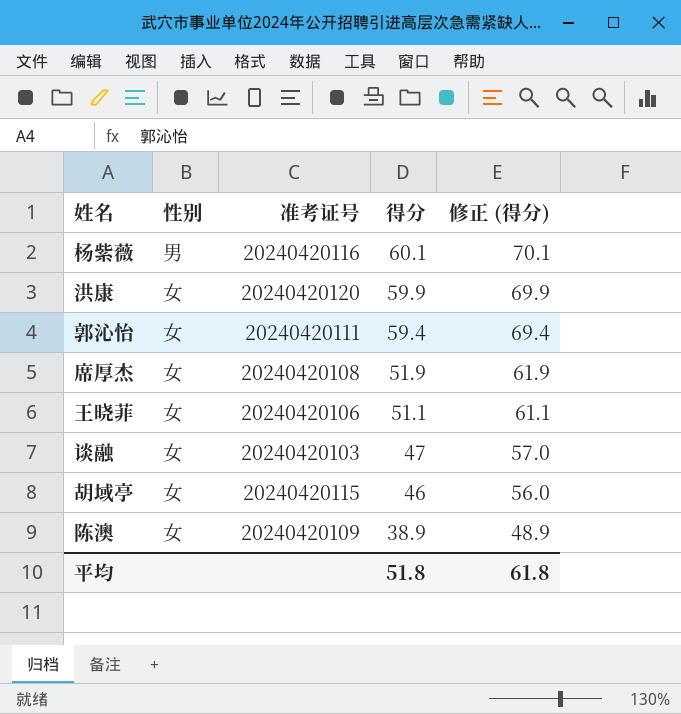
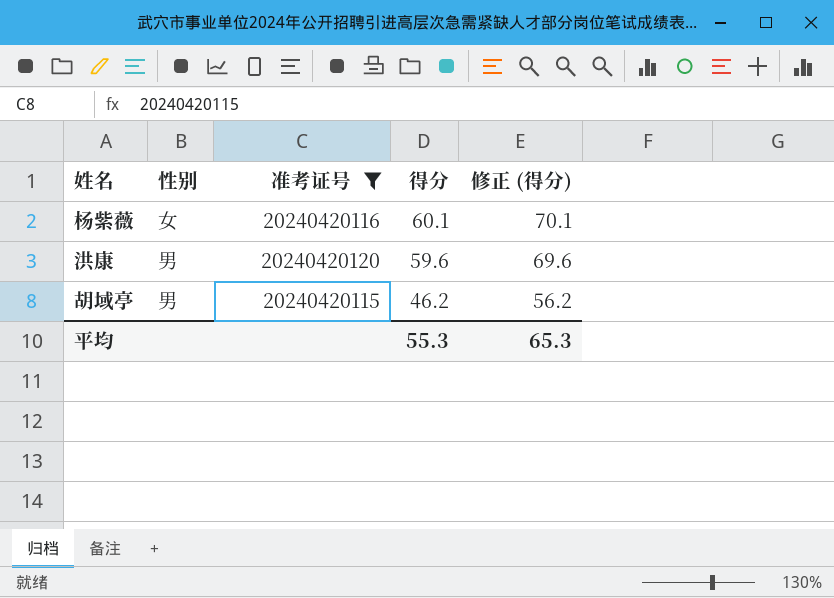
filter: none -> 准考证号 >= 20240420115
杨紫薇 | 性别: 男 -> 女
洪康 | 性别: 女 -> 男
洪康 | 得分: 59.9 -> 59.6
洪康 | 修正 (得分): 69.9 -> 69.6
胡域亭 | 性别: 女 -> 男
胡域亭 | 得分: 46 -> 46.2
胡域亭 | 修正 (得分): 56.0 -> 56.2
平均 | 得分: 51.8 -> 55.3
平均 | 修正 (得分): 61.8 -> 65.3

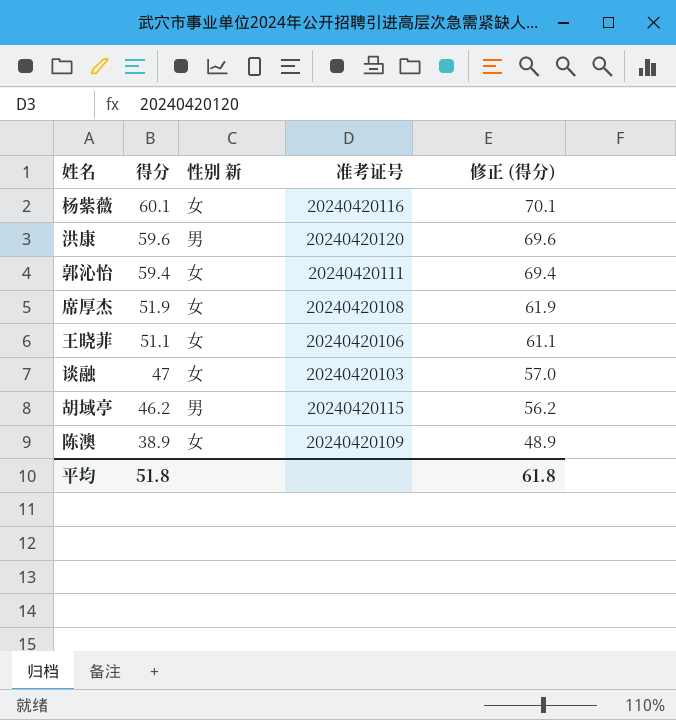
filter: 准考证号 >= 20240420115 -> none
column 得分 | position: 4 -> 2
column name: 性别 -> 性别 新
平均 | 得分: 55.3 -> 51.8
平均 | 修正 (得分): 65.3 -> 61.8

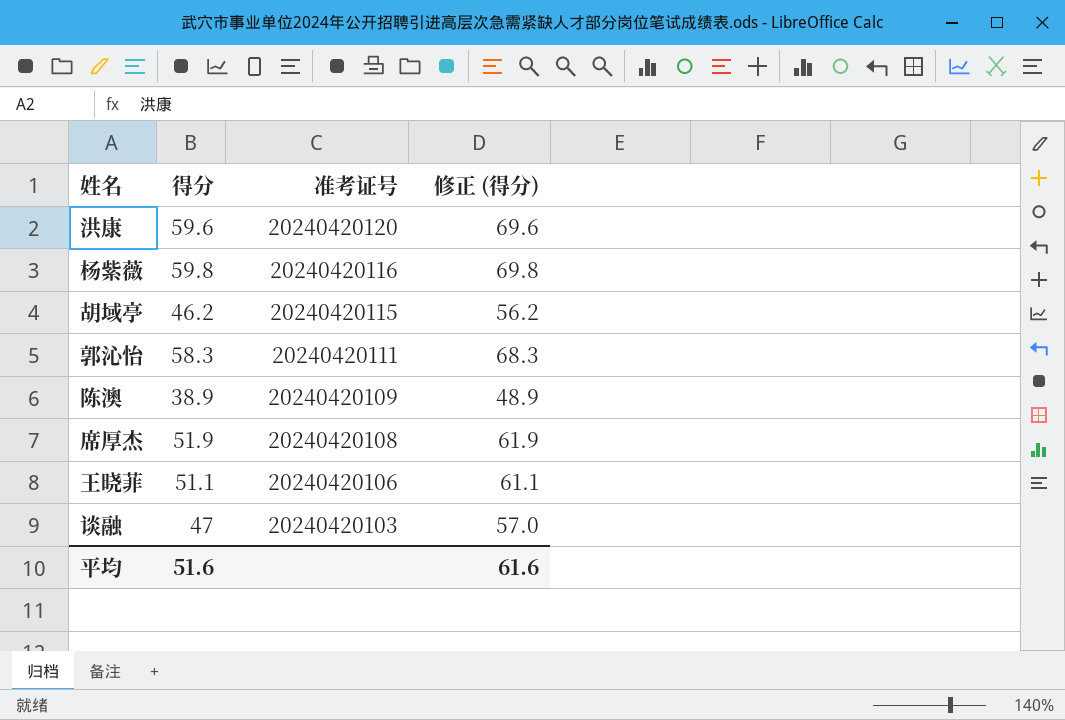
row order: 得分 descending -> 准考证号 descending
column 性别 新 | position: 3 -> none
杨紫薇 | 得分: 60.1 -> 59.8
杨紫薇 | 修正 (得分): 70.1 -> 69.8
郭沁怡 | 得分: 59.4 -> 58.3
郭沁怡 | 修正 (得分): 69.4 -> 68.3
平均 | 得分: 51.8 -> 51.6
平均 | 修正 (得分): 61.8 -> 61.6

